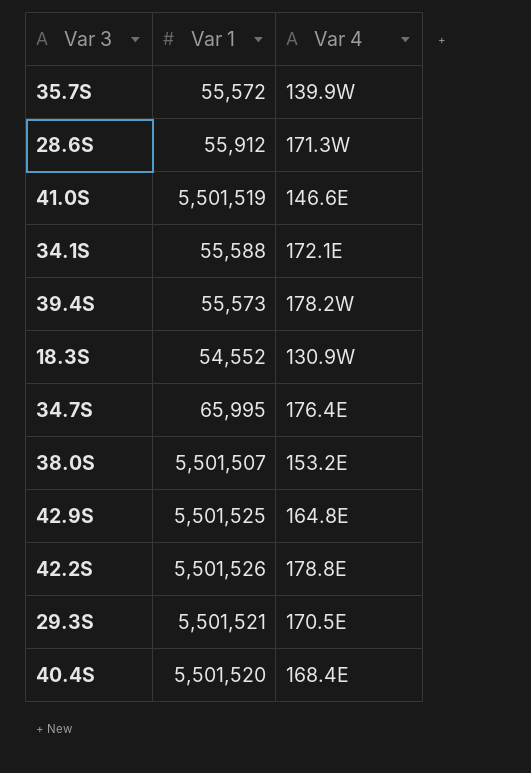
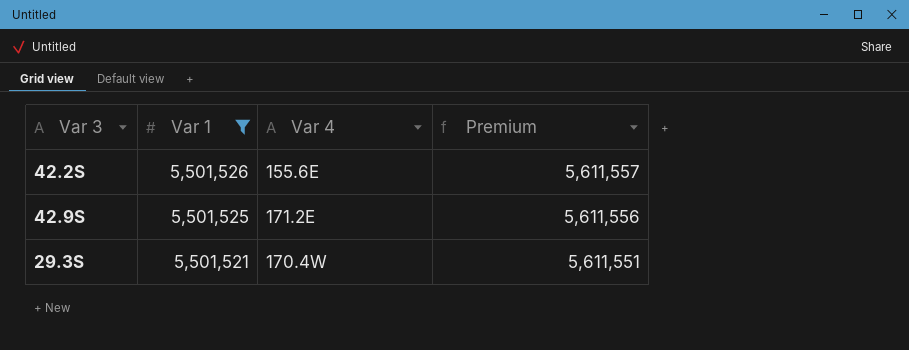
filter: none -> Var 1 >= 5,501,521
row order: none -> Var 1 descending
column Premium | formula: none -> [Var 1] * 1.02
42.2S | Var 4: 178.8E -> 155.6E
42.9S | Var 4: 164.8E -> 171.2E
29.3S | Var 4: 170.5E -> 170.4W

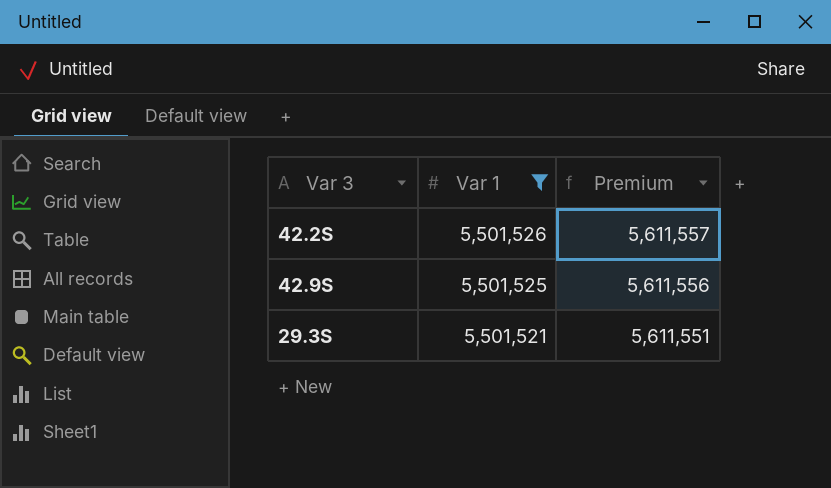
column Var 4 | position: 3 -> none

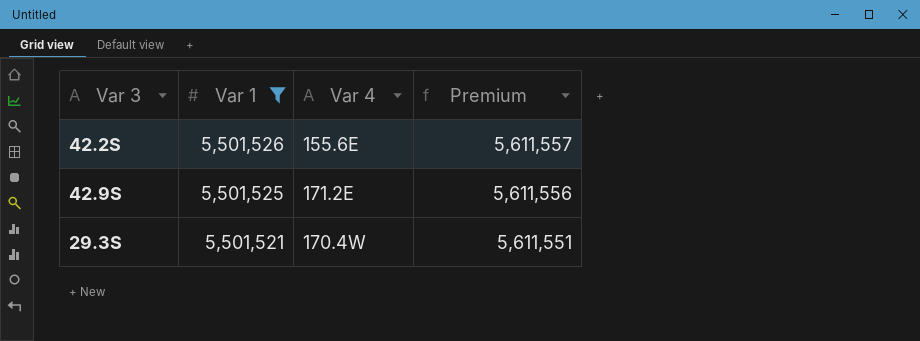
column Var 4 | position: none -> 3

